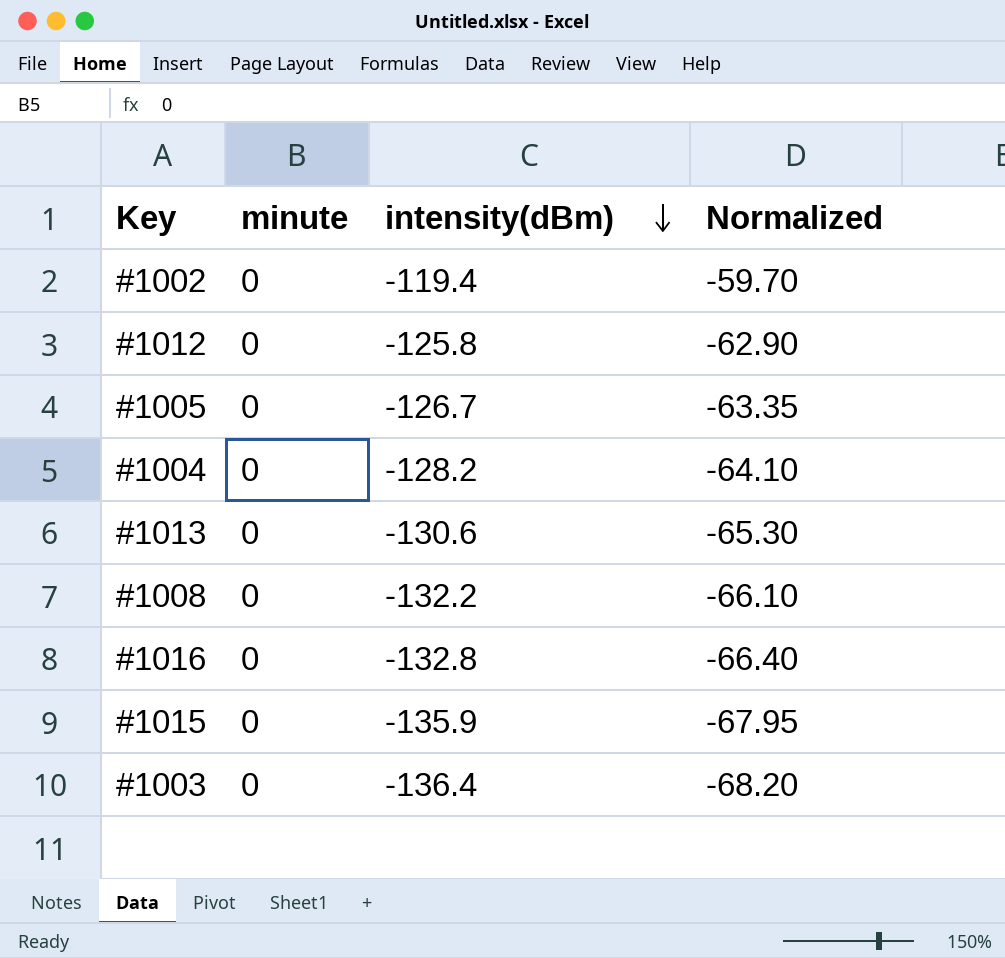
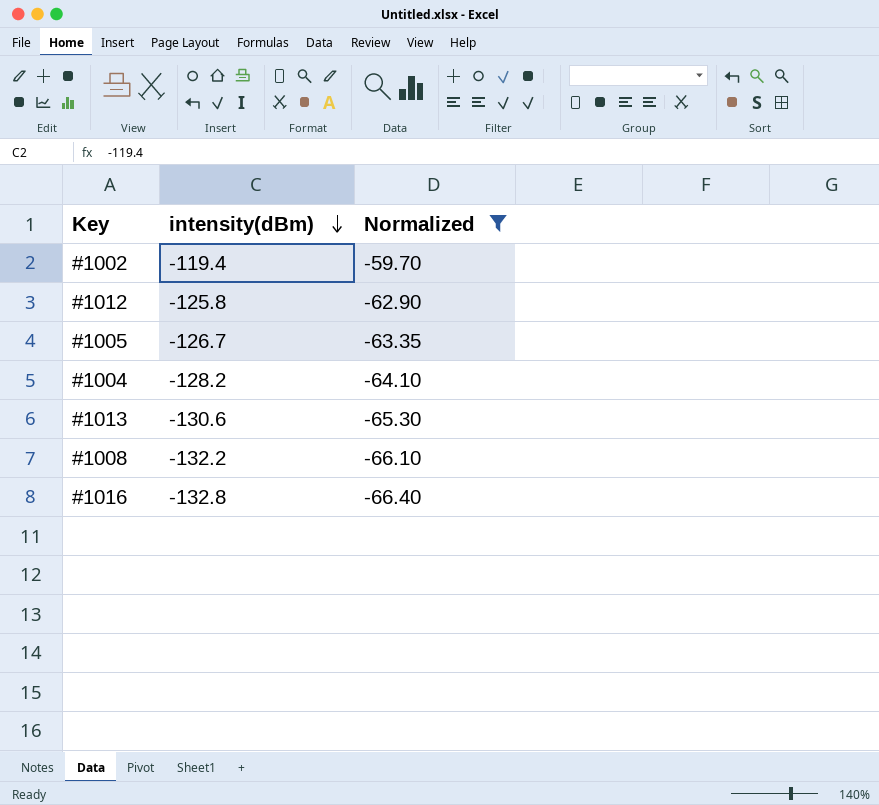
filter: none -> Normalized >= -66.40
column minute | position: 2 -> none

